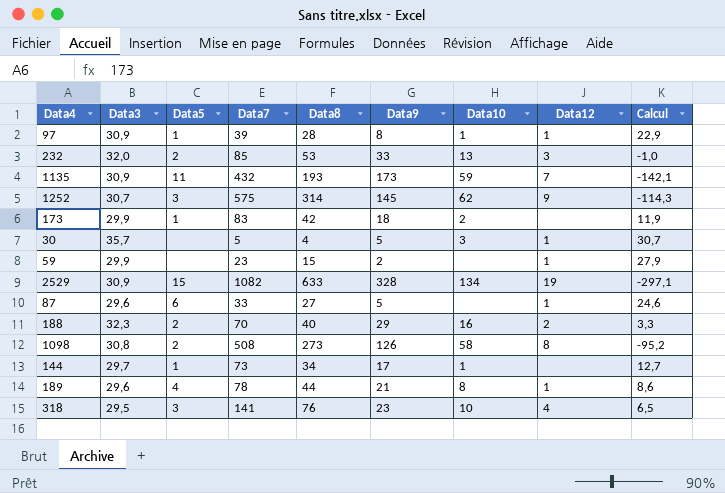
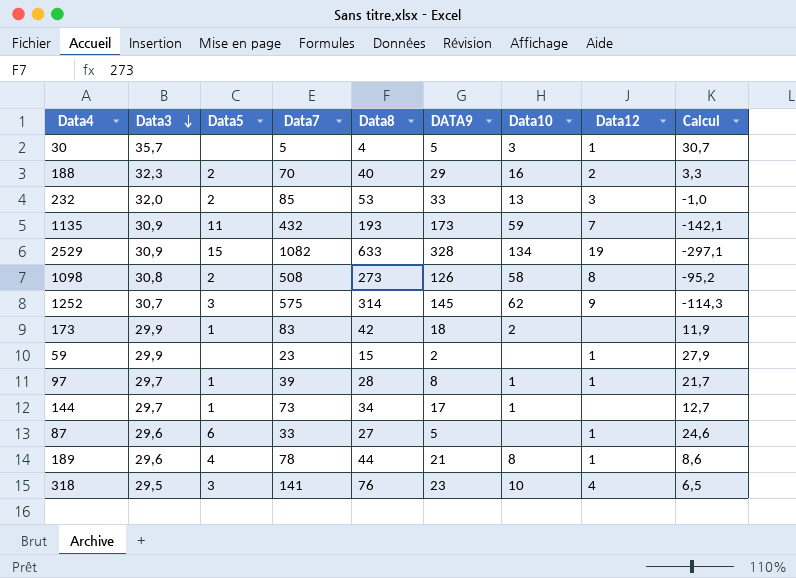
row order: none -> Data3 descending
column name: Data9 -> DATA9
97 | Data3: 30,9 -> 29,7
97 | Calcul: 22,9 -> 21,7

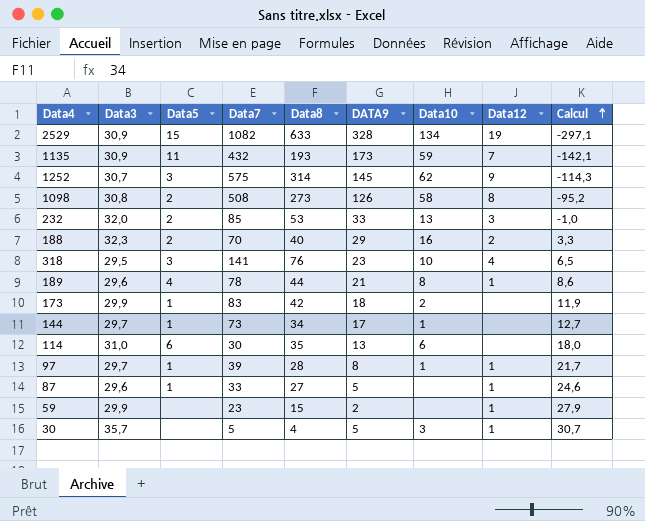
row order: Data3 descending -> Calcul ascending
row 114: none -> 31,0 | 6 | 30 | 35 | 13 | 6 | none | 18,0
87 | Data5: 6 -> 1

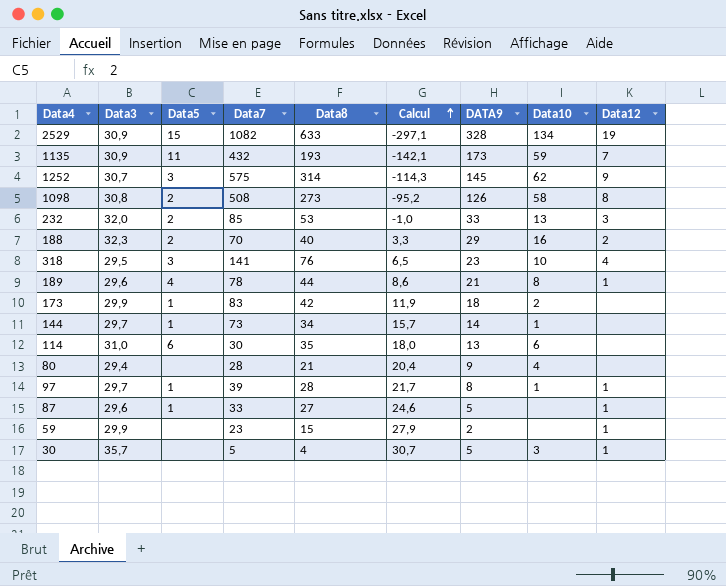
column Calcul | position: 9 -> 6
144 | Calcul: 12,7 -> 15,7
144 | DATA9: 17 -> 14
row 80: none -> 29,4 | none | 28 | 21 | 20,4 | 9 | 4 | none

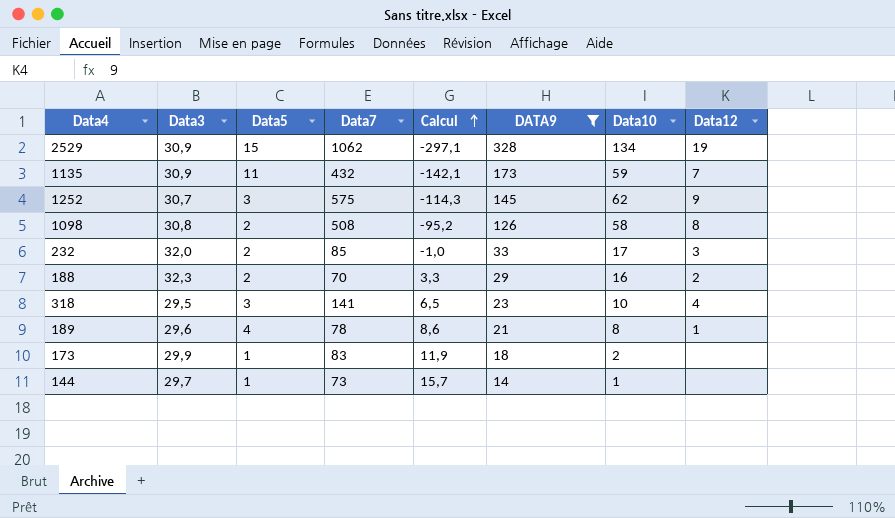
filter: none -> DATA9 >= 14
column Data8 | position: 5 -> none
2529 | Data7: 1082 -> 1062
232 | Data10: 13 -> 17

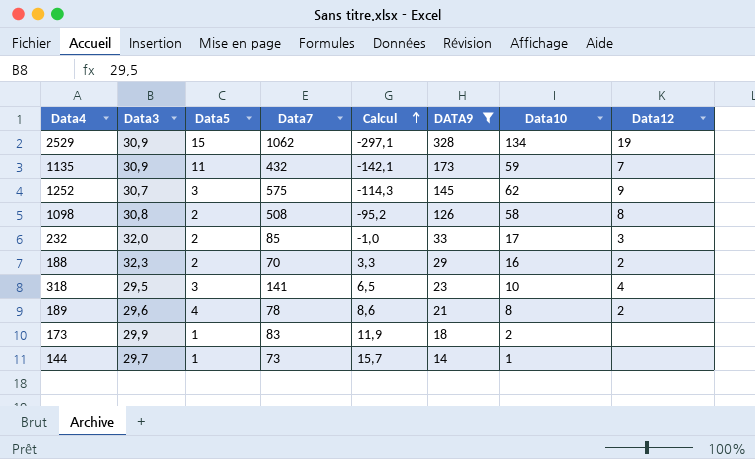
189 | Data12: 1 -> 2

